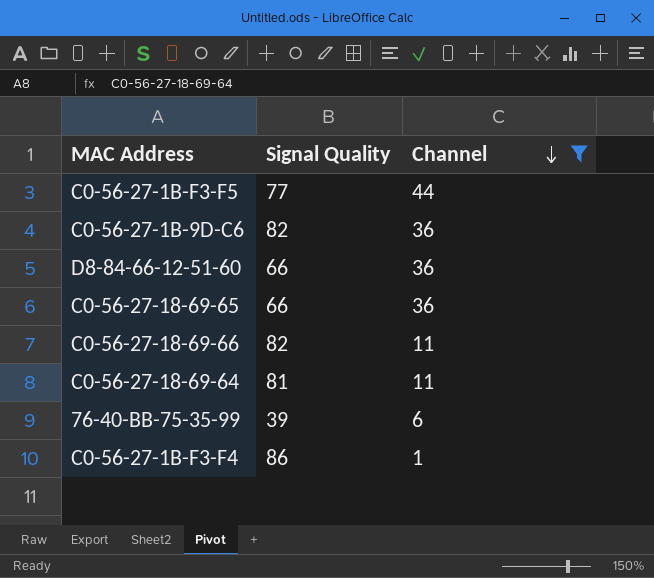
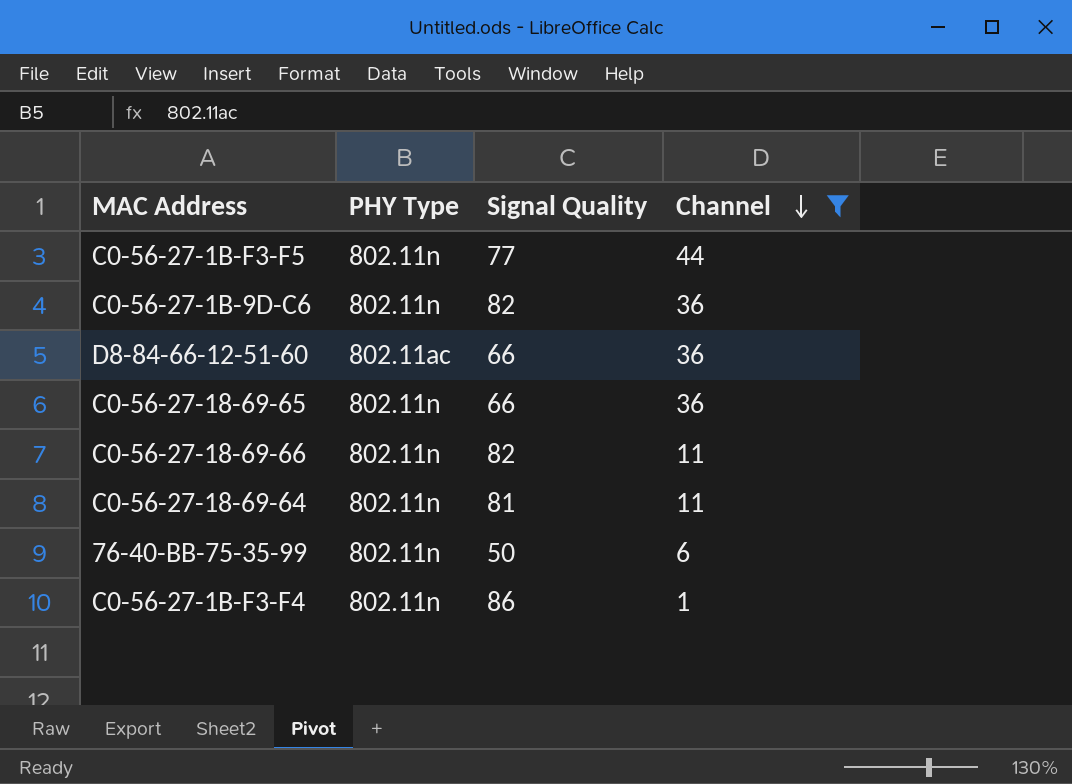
column PHY Type | position: none -> 2
76-40-BB-75-35-99 | Signal Quality: 39 -> 50

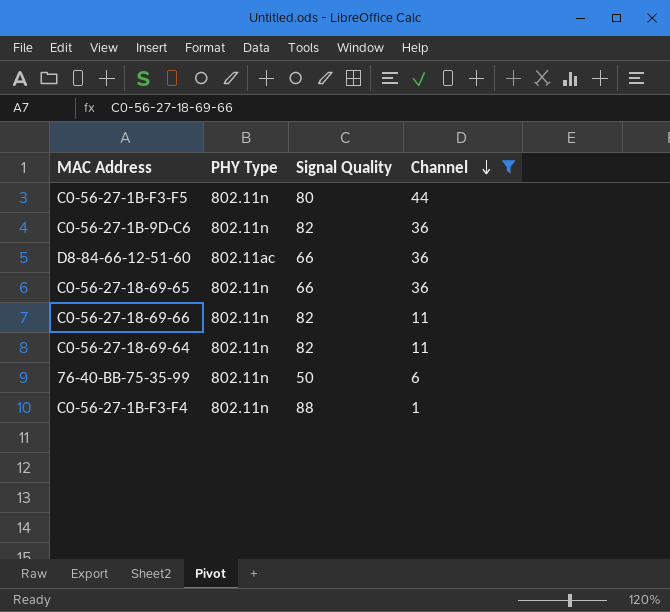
C0-56-27-1B-F3-F5 | Signal Quality: 77 -> 80
C0-56-27-18-69-64 | Signal Quality: 81 -> 82
C0-56-27-1B-F3-F4 | Signal Quality: 86 -> 88

